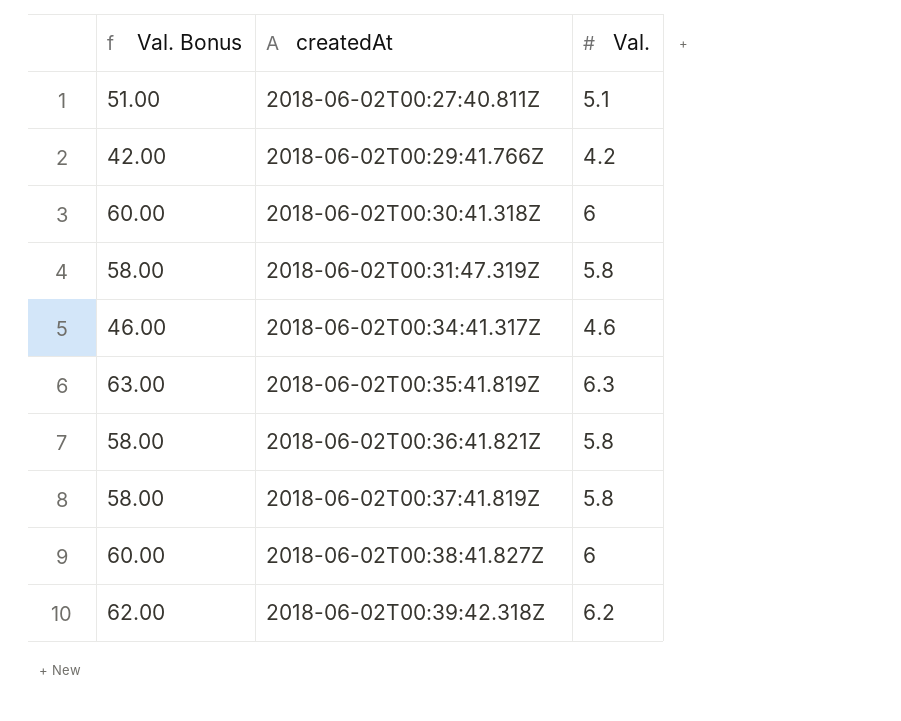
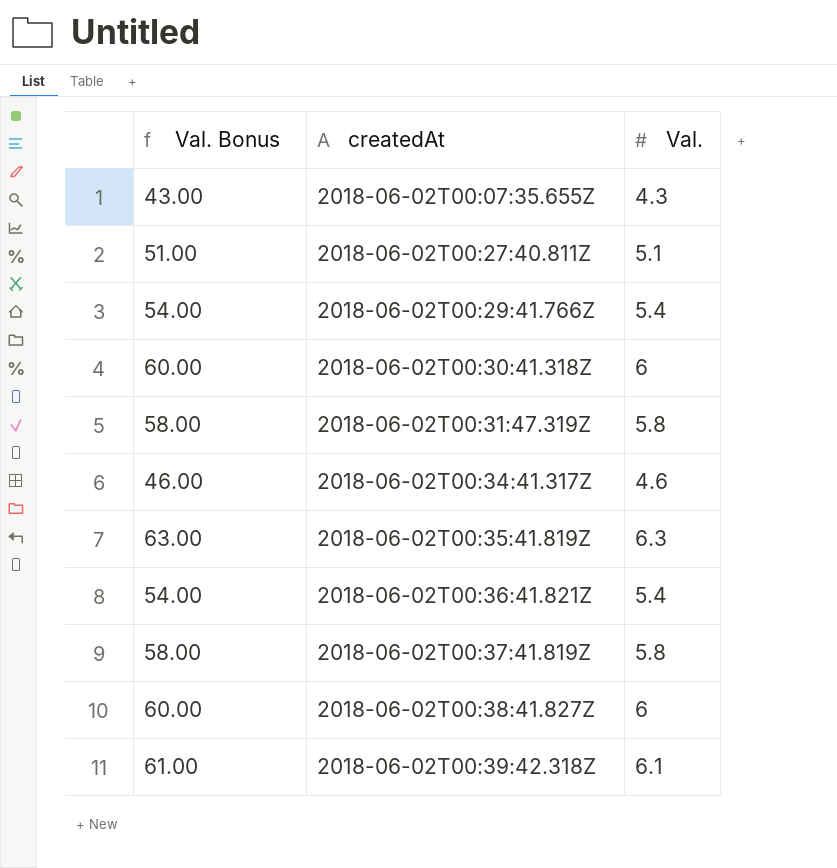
row 2018-06-02T00:07:35.655Z: none -> 43.00 | 4.3
2018-06-02T00:29:41.766Z | Val. Bonus: 42.00 -> 54.00
2018-06-02T00:29:41.766Z | Val.: 4.2 -> 5.4
2018-06-02T00:36:41.821Z | Val. Bonus: 58.00 -> 54.00
2018-06-02T00:36:41.821Z | Val.: 5.8 -> 5.4
2018-06-02T00:39:42.318Z | Val. Bonus: 62.00 -> 61.00
2018-06-02T00:39:42.318Z | Val.: 6.2 -> 6.1

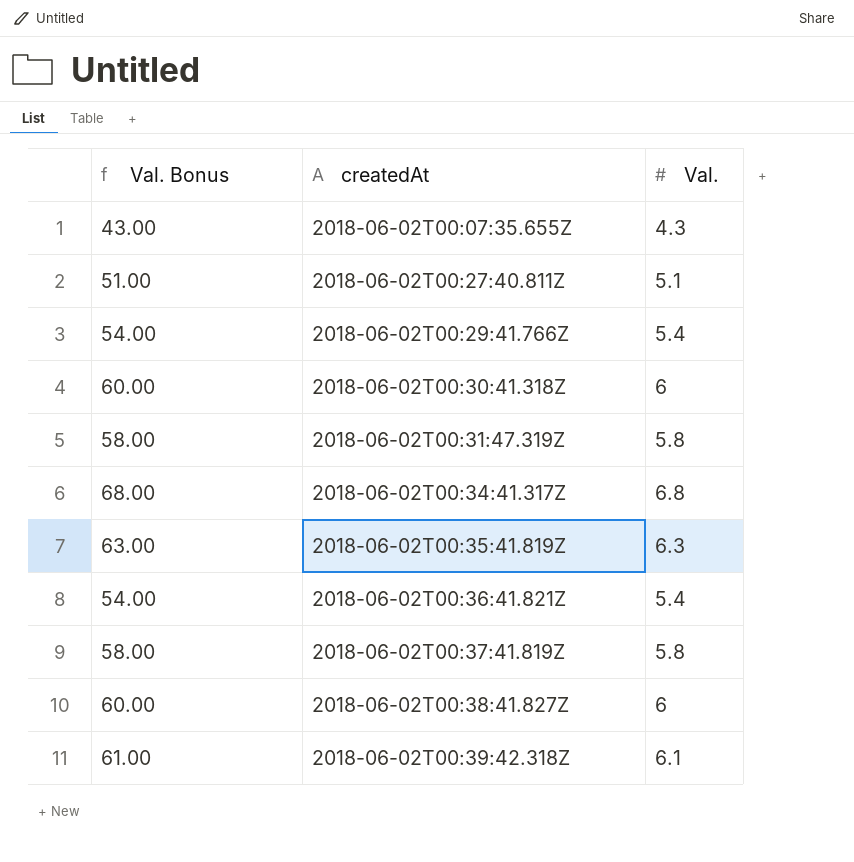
2018-06-02T00:34:41.317Z | Val. Bonus: 46.00 -> 68.00
2018-06-02T00:34:41.317Z | Val.: 4.6 -> 6.8

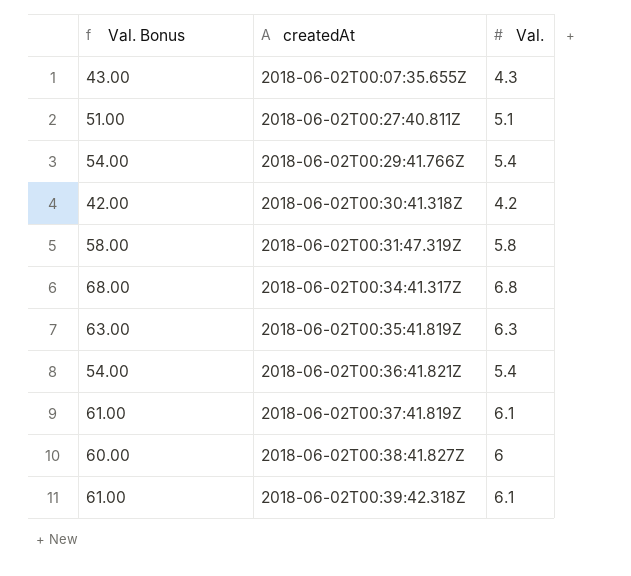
2018-06-02T00:30:41.318Z | Val. Bonus: 60.00 -> 42.00
2018-06-02T00:30:41.318Z | Val.: 6 -> 4.2
2018-06-02T00:37:41.819Z | Val. Bonus: 58.00 -> 61.00
2018-06-02T00:37:41.819Z | Val.: 5.8 -> 6.1

